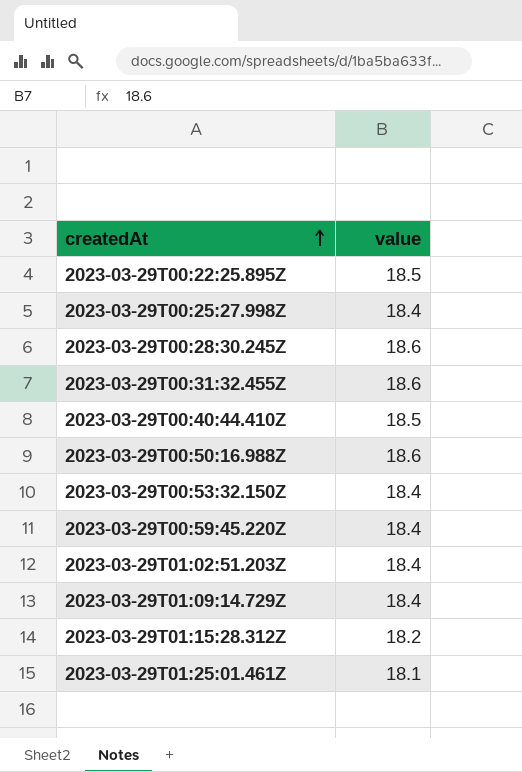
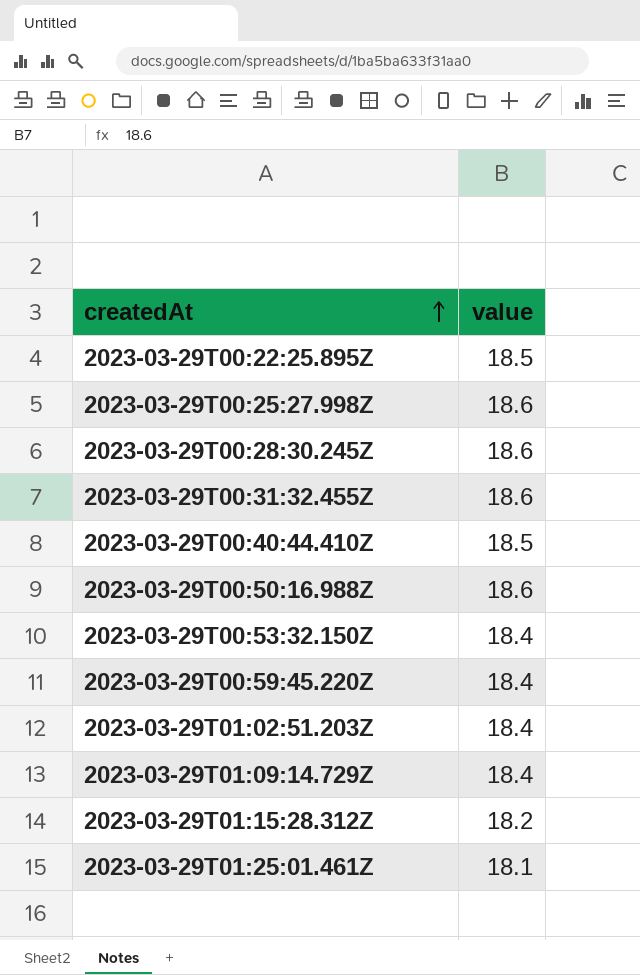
2023-03-29T00:25:27.998Z | value: 18.4 -> 18.6

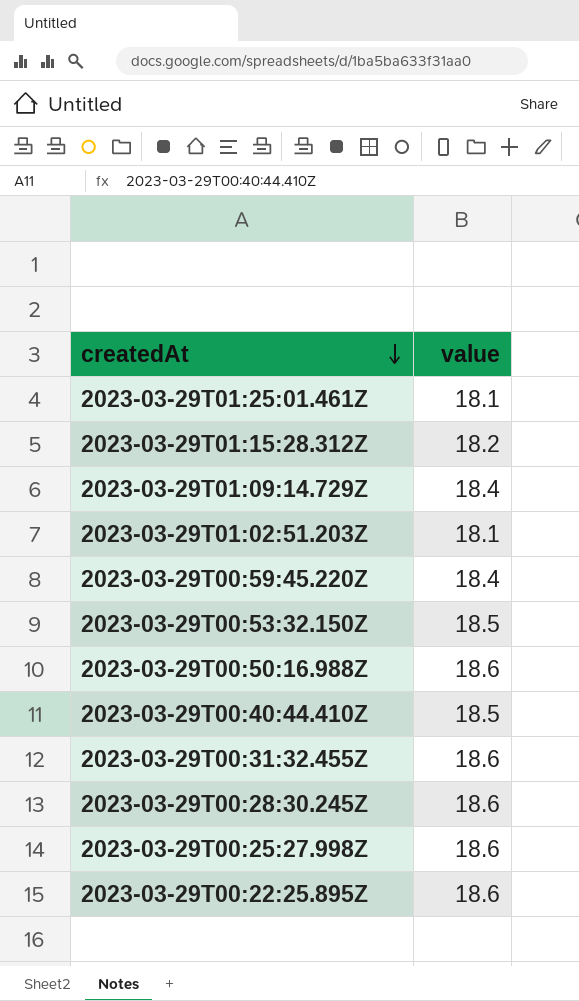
row order: createdAt ascending -> createdAt descending
2023-03-29T01:02:51.203Z | value: 18.4 -> 18.1
2023-03-29T00:53:32.150Z | value: 18.4 -> 18.5
2023-03-29T00:22:25.895Z | value: 18.5 -> 18.6

